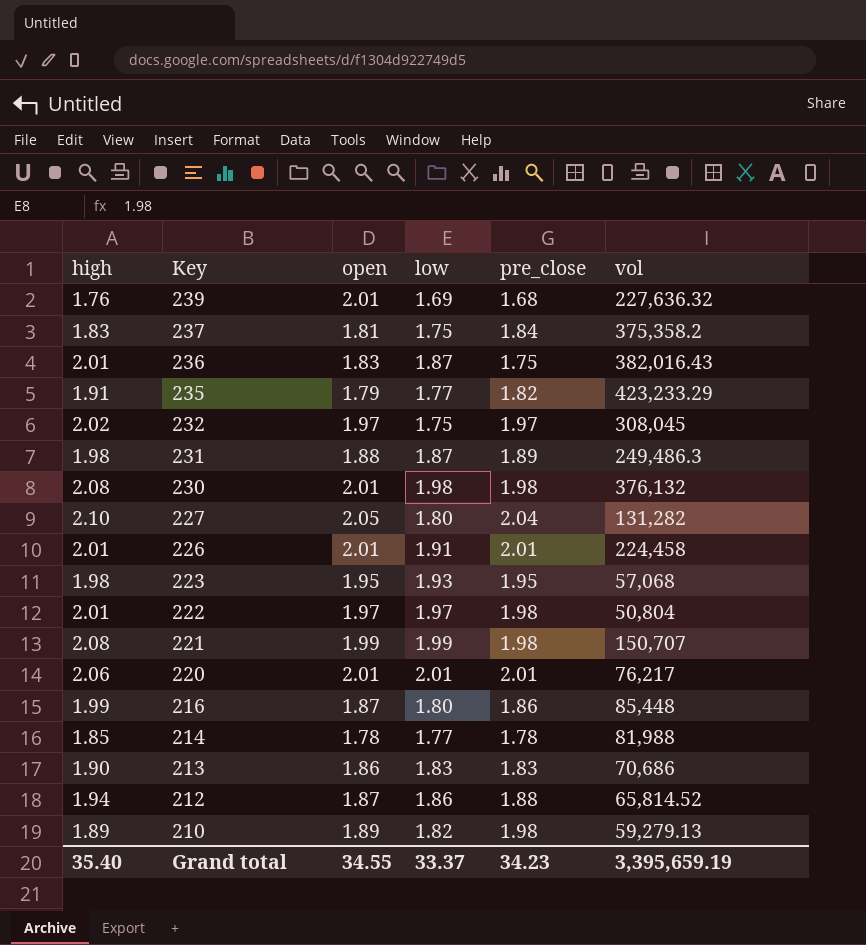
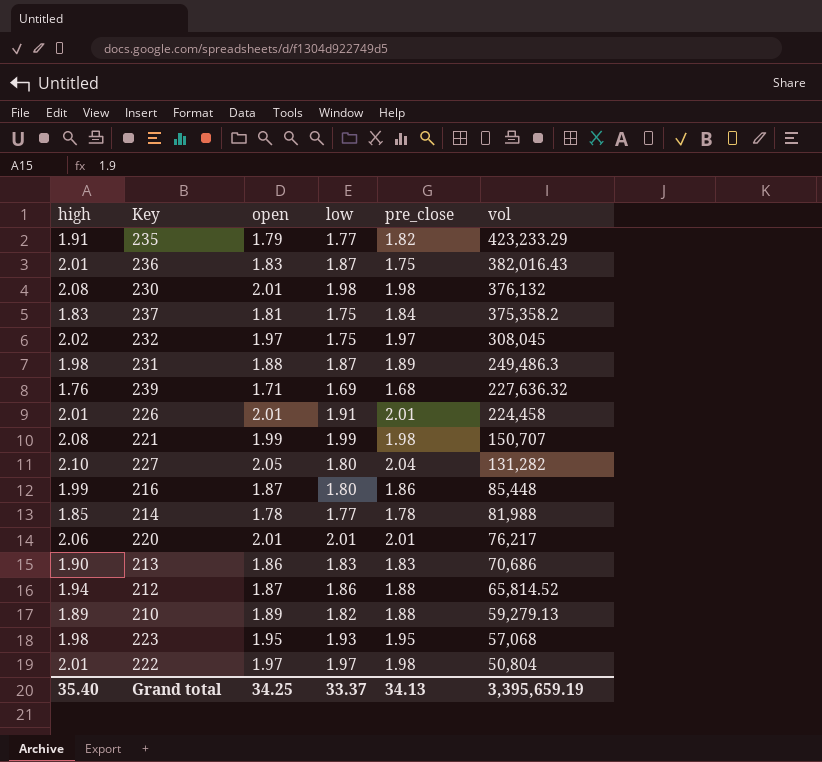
row order: Key descending -> vol descending
239 | open: 2.01 -> 1.71
210 | pre_close: 1.98 -> 1.88
Grand total | open: 34.55 -> 34.25
Grand total | pre_close: 34.23 -> 34.13

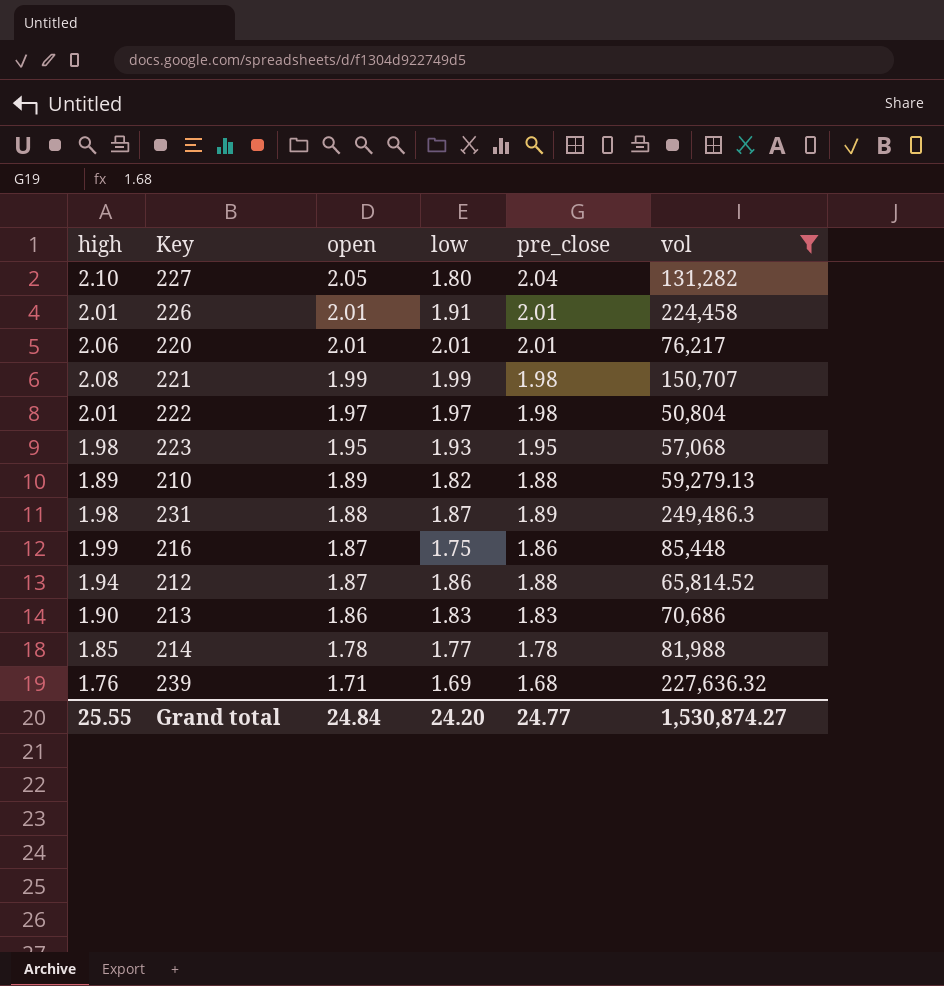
filter: none -> vol <= 249,486.3
row order: vol descending -> open descending
216 | low: 1.80 -> 1.75
Grand total | high: 35.40 -> 25.55
Grand total | open: 34.25 -> 24.84
Grand total | low: 33.37 -> 24.20
Grand total | pre_close: 34.13 -> 24.77
Grand total | vol: 3,395,659.19 -> 1,530,874.27

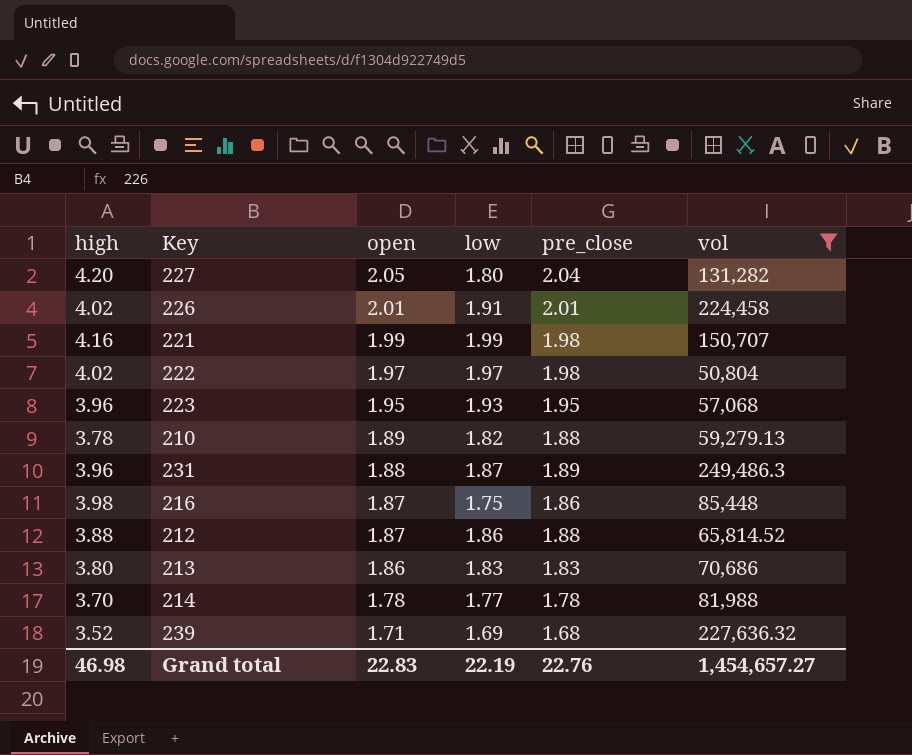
row 220: 2.06 | 2.01 | 2.01 | 2.01 | 76,217 -> none
227 | high: 2.10 -> 4.20
226 | high: 2.01 -> 4.02
221 | high: 2.08 -> 4.16
222 | high: 2.01 -> 4.02
223 | high: 1.98 -> 3.96
210 | high: 1.89 -> 3.78
231 | high: 1.98 -> 3.96
216 | high: 1.99 -> 3.98
212 | high: 1.94 -> 3.88
213 | high: 1.90 -> 3.80
214 | high: 1.85 -> 3.70
239 | high: 1.76 -> 3.52
Grand total | high: 25.55 -> 46.98
Grand total | open: 24.84 -> 22.83
Grand total | low: 24.20 -> 22.19
Grand total | pre_close: 24.77 -> 22.76
Grand total | vol: 1,530,874.27 -> 1,454,657.27

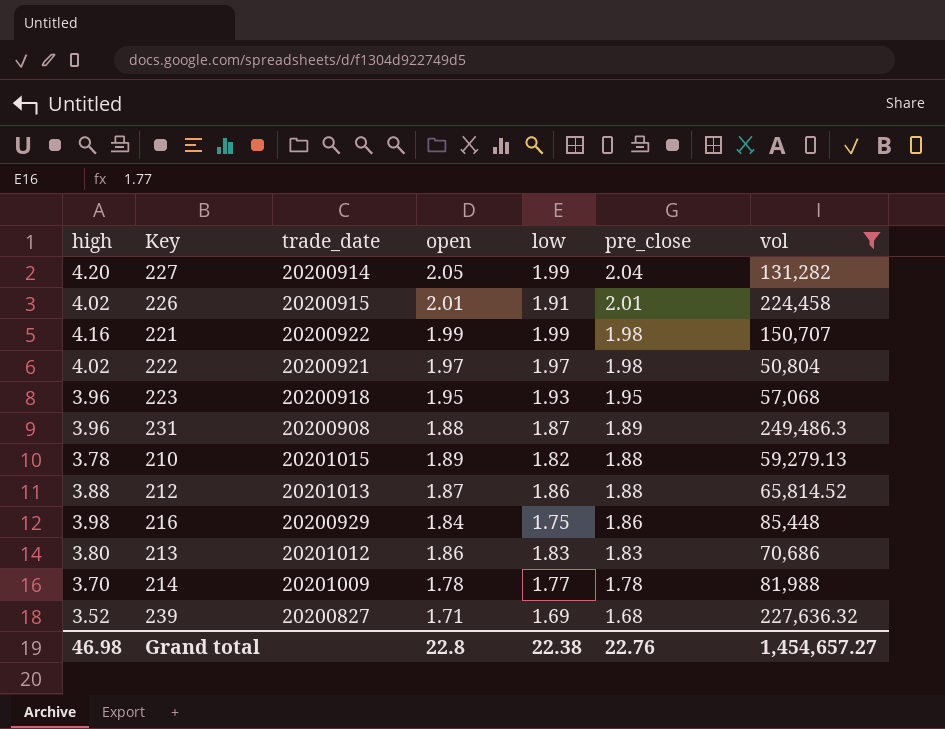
row order: open descending -> pre_close descending
column trade_date | position: none -> 3
227 | low: 1.80 -> 1.99
216 | open: 1.87 -> 1.84
Grand total | open: 22.83 -> 22.8
Grand total | low: 22.19 -> 22.38

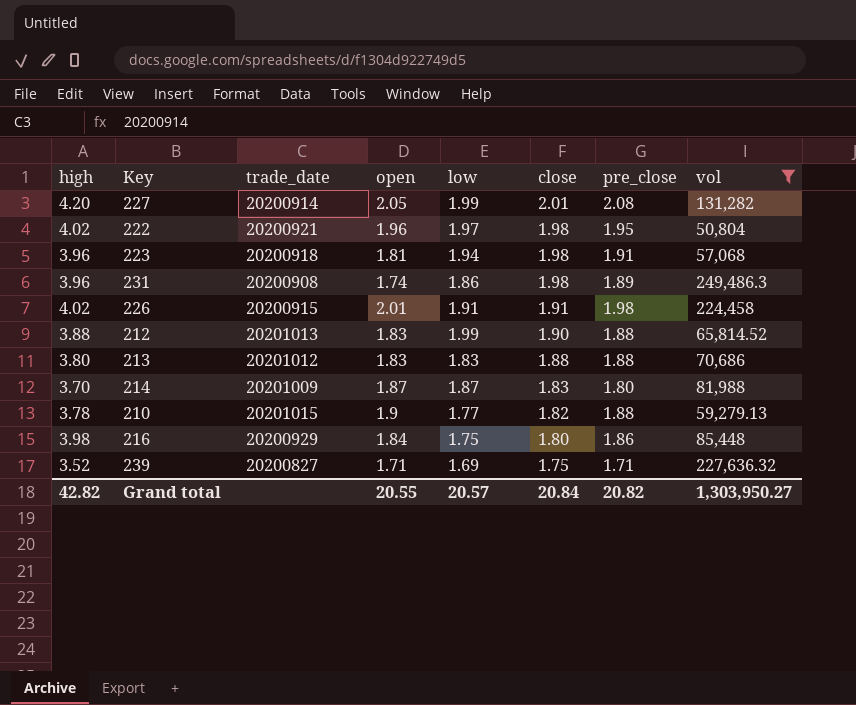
row order: pre_close descending -> close descending
column close | position: none -> 6
row 221: 4.16 | 20200922 | 1.99 | 1.99 | 1.98 | 150,707 -> none
227 | pre_close: 2.04 -> 2.08
222 | open: 1.97 -> 1.96
222 | pre_close: 1.98 -> 1.95
223 | open: 1.95 -> 1.81
223 | low: 1.93 -> 1.94
223 | pre_close: 1.95 -> 1.91
231 | open: 1.88 -> 1.74
231 | low: 1.87 -> 1.86
226 | pre_close: 2.01 -> 1.98
212 | open: 1.87 -> 1.83
212 | low: 1.86 -> 1.99
213 | open: 1.86 -> 1.83
213 | pre_close: 1.83 -> 1.88
214 | open: 1.78 -> 1.87
214 | low: 1.77 -> 1.87
214 | pre_close: 1.78 -> 1.80
210 | open: 1.89 -> 1.9
210 | low: 1.82 -> 1.77
239 | pre_close: 1.68 -> 1.71
Grand total | high: 46.98 -> 42.82
Grand total | open: 22.8 -> 20.55
Grand total | low: 22.38 -> 20.57
Grand total | pre_close: 22.76 -> 20.82
Grand total | vol: 1,454,657.27 -> 1,303,950.27

